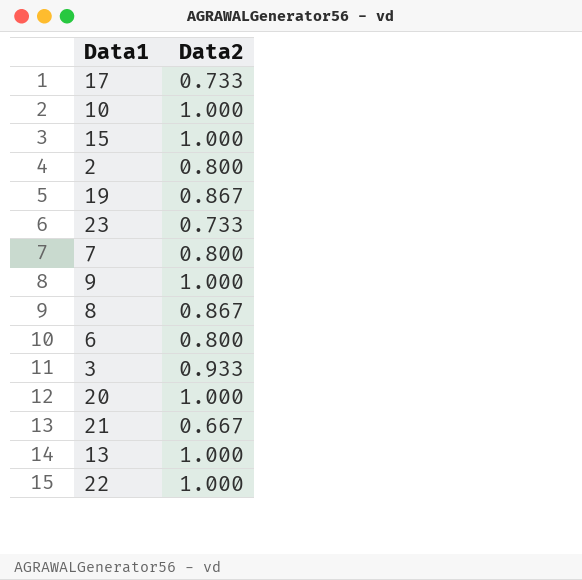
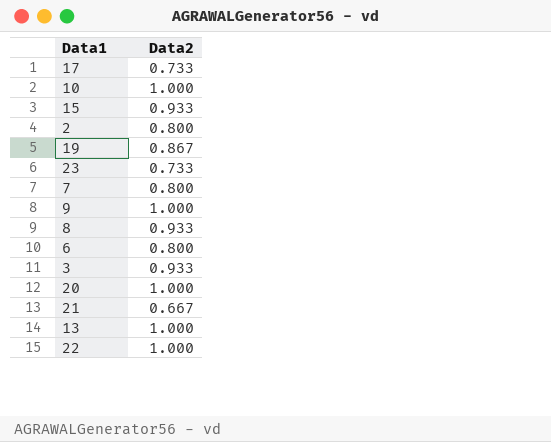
15 | Data2: 1.000 -> 0.933
8 | Data2: 0.867 -> 0.933

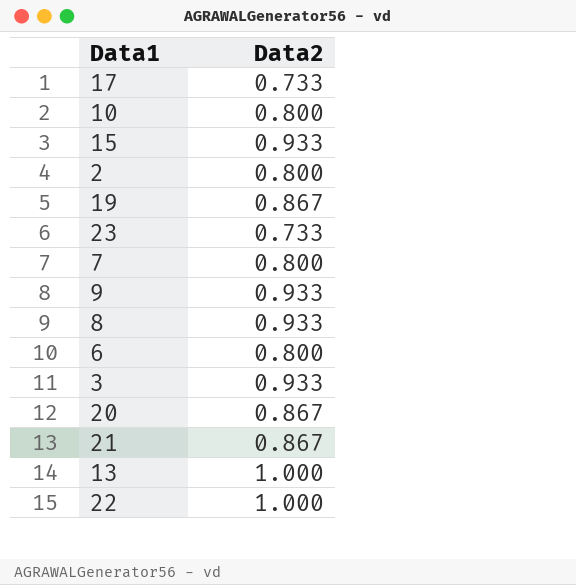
10 | Data2: 1.000 -> 0.800
9 | Data2: 1.000 -> 0.933
20 | Data2: 1.000 -> 0.867
21 | Data2: 0.667 -> 0.867

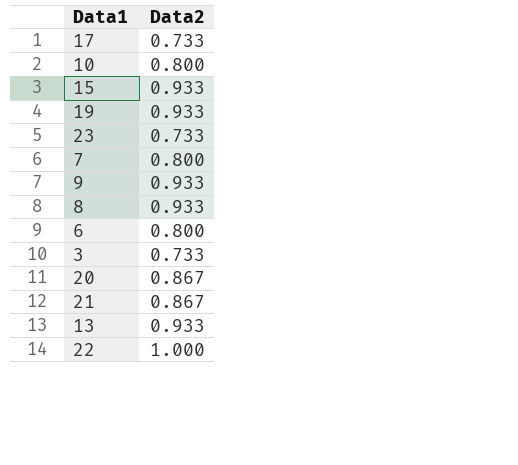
row 2: 0.800 -> none
19 | Data2: 0.867 -> 0.933
3 | Data2: 0.933 -> 0.733
13 | Data2: 1.000 -> 0.933

